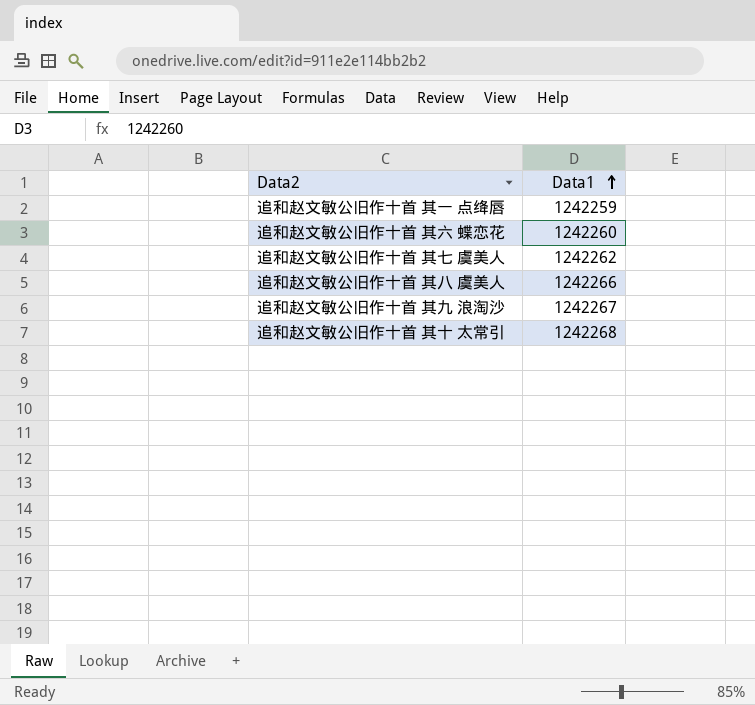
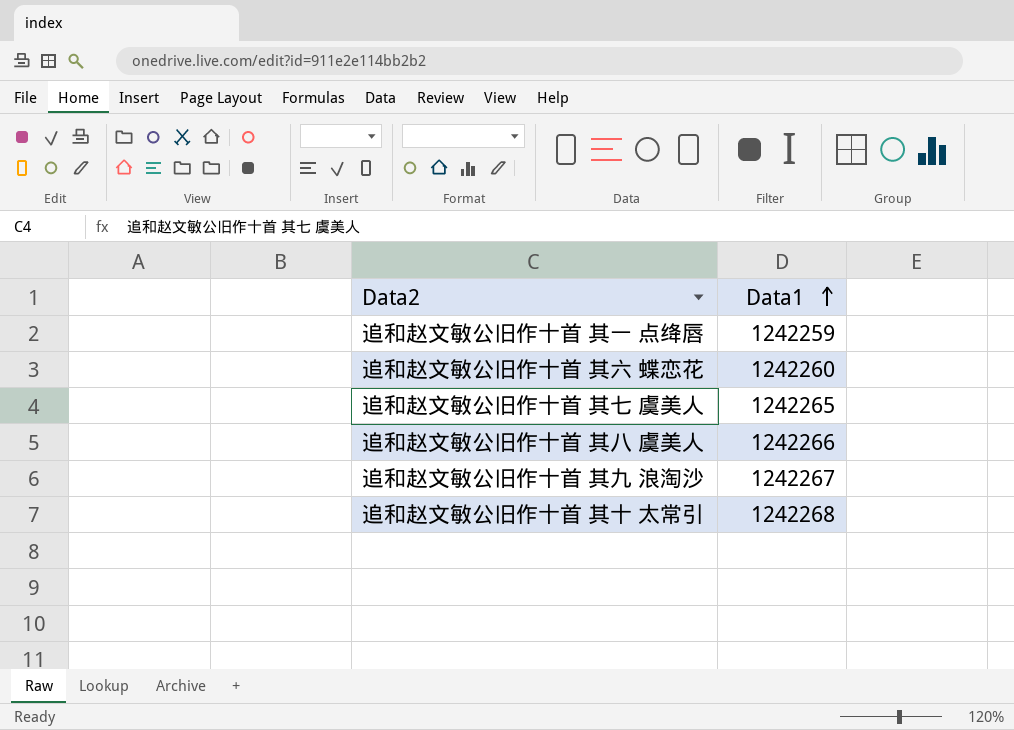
追和赵文敏公旧作十首 其七 虞美人 | Data1: 1242262 -> 1242265

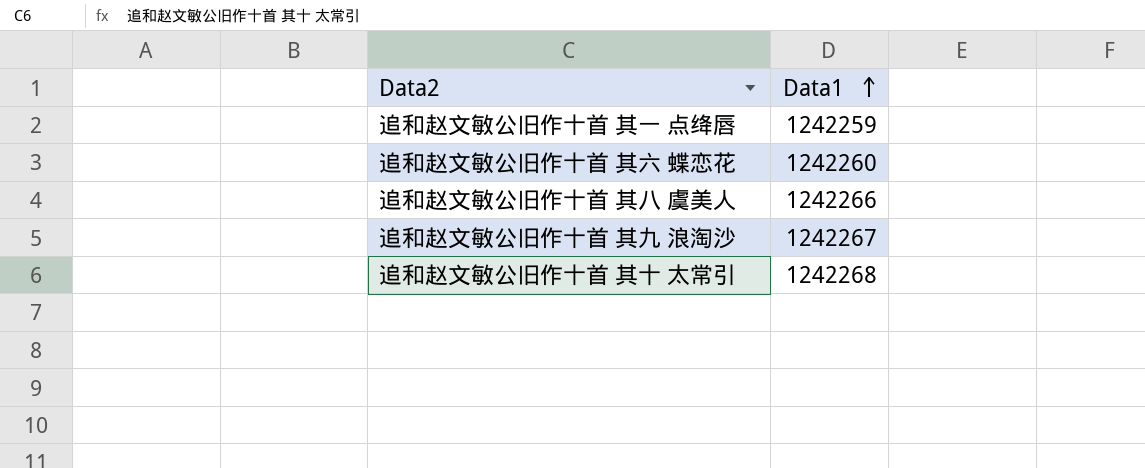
row 追和赵文敏公旧作十首 其七 虞美人: 1242265 -> none

